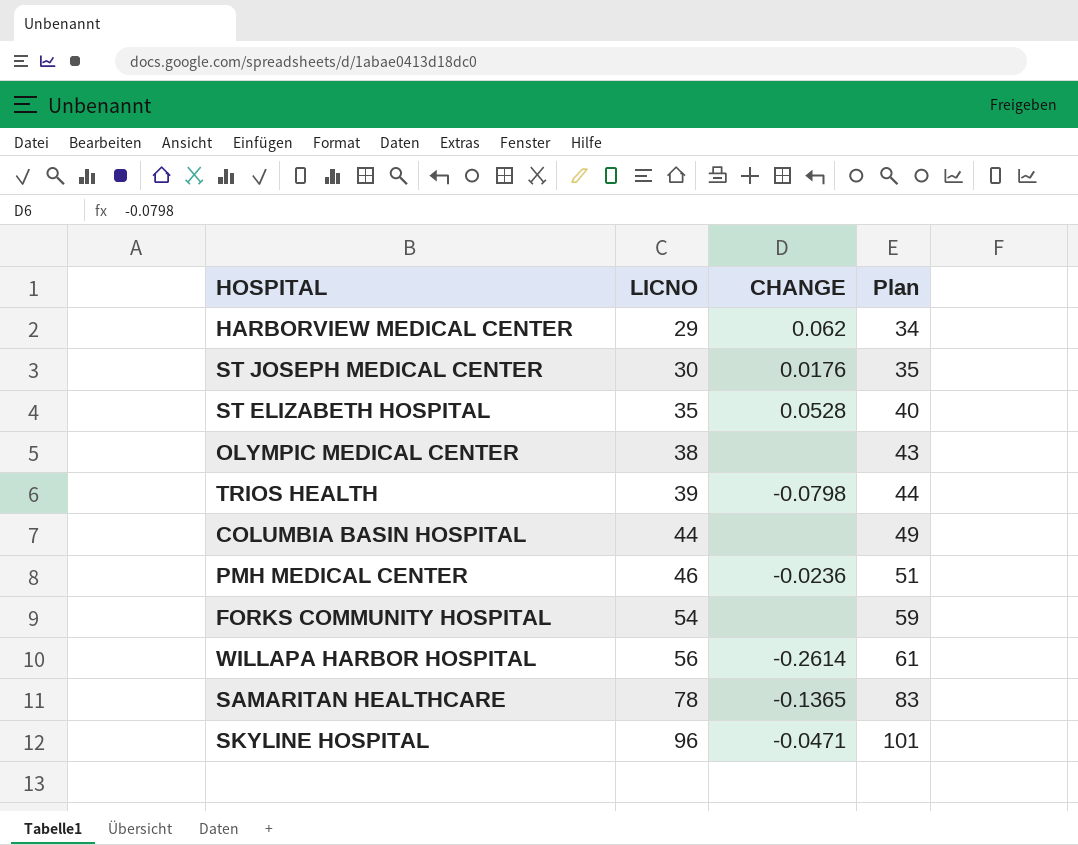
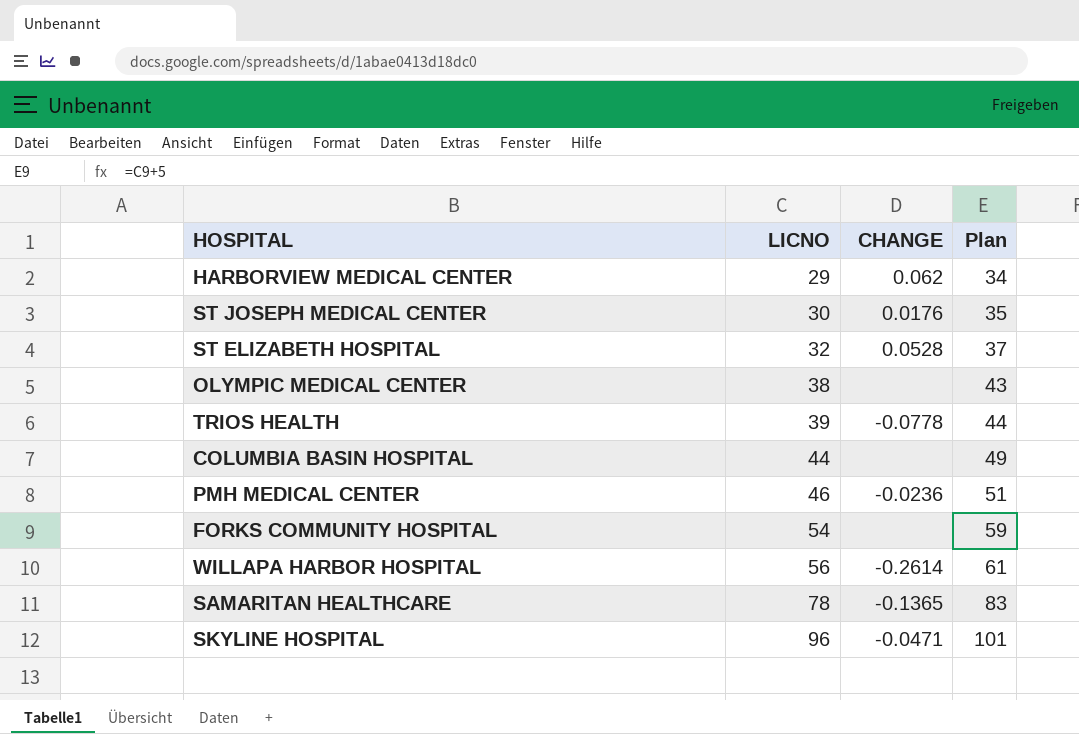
ST ELIZABETH HOSPITAL | LICNO: 35 -> 32
ST ELIZABETH HOSPITAL | Plan: 40 -> 37
TRIOS HEALTH | CHANGE: -0.0798 -> -0.0778

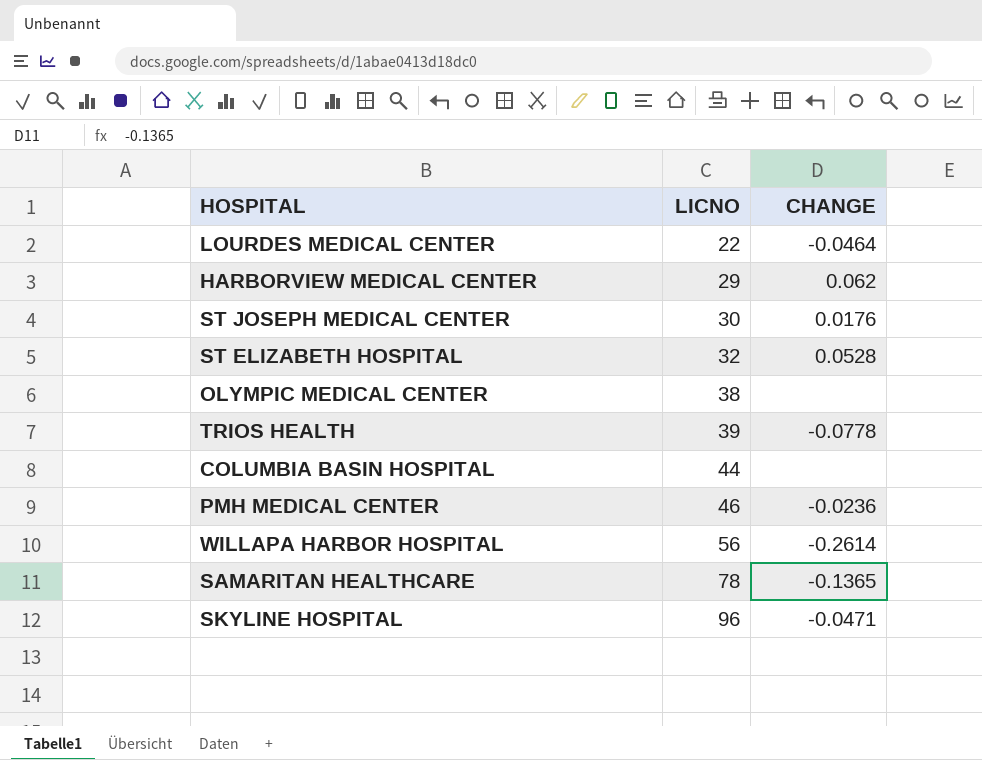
column Plan | formula: [LICNO] + 5 -> none
row FORKS COMMUNITY HOSPITAL: 54 | none | 59 -> none
row LOURDES MEDICAL CENTER: none -> 22 | -0.0464

